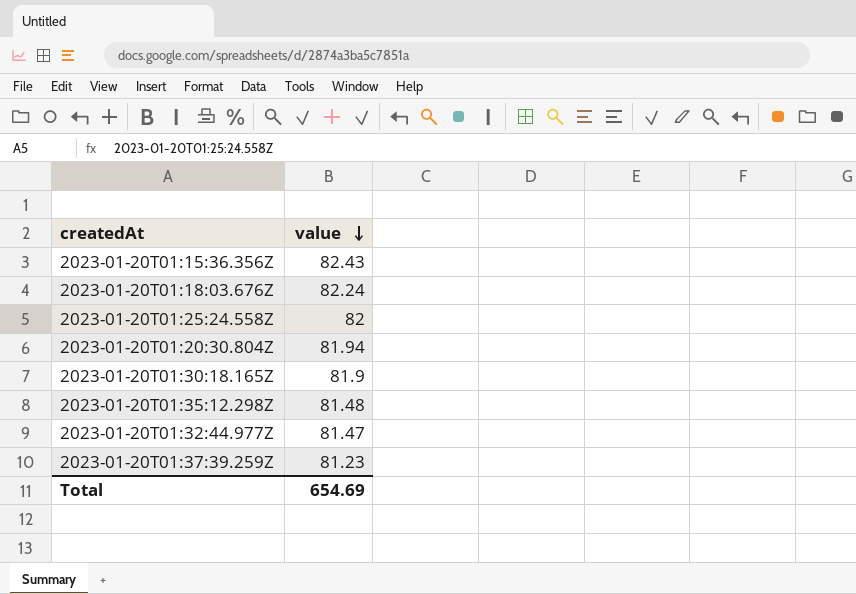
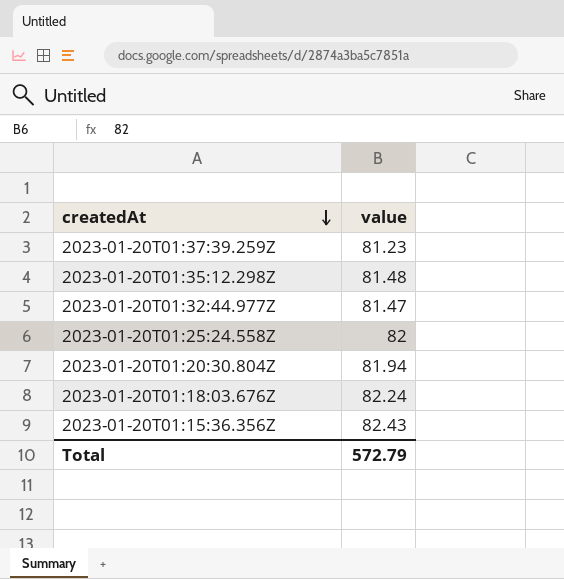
row order: value descending -> createdAt descending
row 2023-01-20T01:30:18.165Z: 81.9 -> none
Total | value: 654.69 -> 572.79

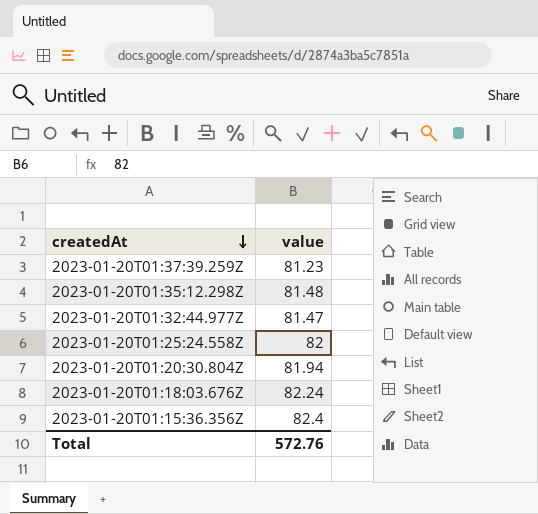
2023-01-20T01:15:36.356Z | value: 82.43 -> 82.4
Total | value: 572.79 -> 572.76

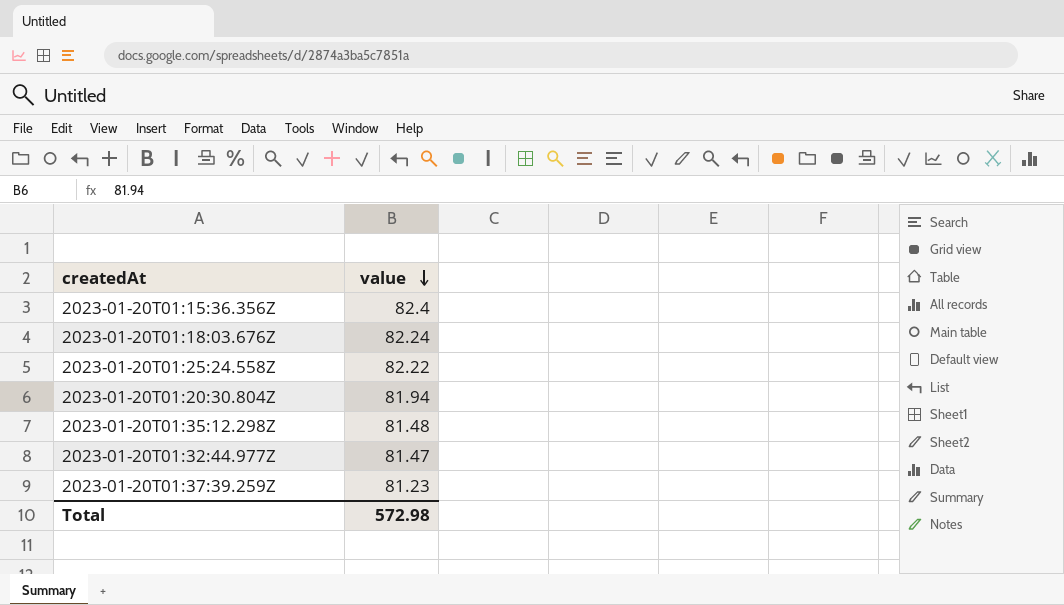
row order: createdAt descending -> value descending
2023-01-20T01:25:24.558Z | value: 82 -> 82.22
Total | value: 572.76 -> 572.98

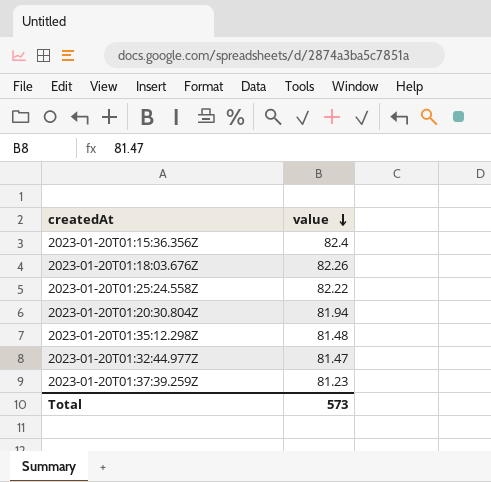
2023-01-20T01:18:03.676Z | value: 82.24 -> 82.26
Total | value: 572.98 -> 573

